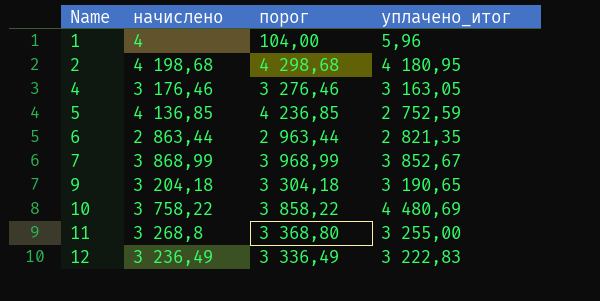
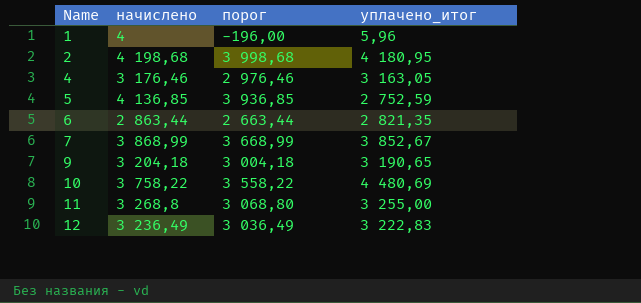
column порог | formula: [начислено] + 100 -> [начислено] - 200

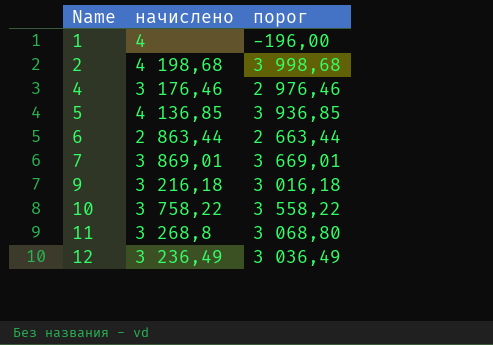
column уплачено_итог | position: 4 -> none
7 | начислено: 3 868,99 -> 3 869,01
7 | порог: 3 668,99 -> 3 669,01
9 | начислено: 3 204,18 -> 3 216,18
9 | порог: 3 004,18 -> 3 016,18

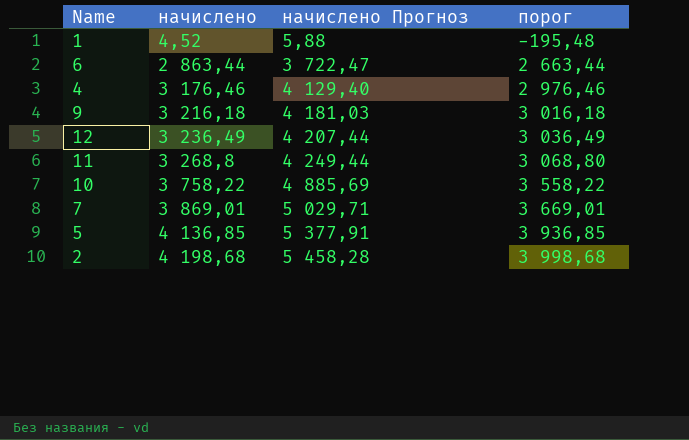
row order: Name ascending -> начислено ascending
column начислено Прогноз | formula: none -> [начислено] * 1,3
1 | начислено: 4 -> 4,52
1 | порог: -196,00 -> -195,48

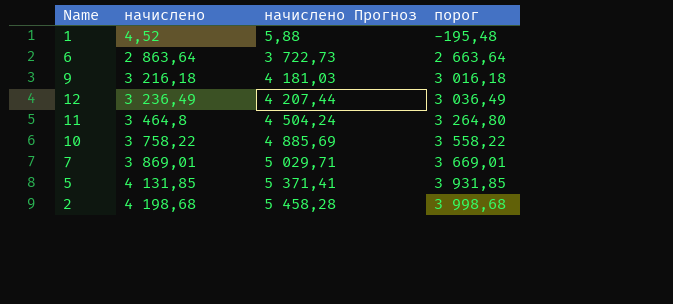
row 4: 3 176,46 | 4 129,40 | 2 976,46 -> none
6 | начислено: 2 863,44 -> 2 863,64
6 | начислено Прогноз: 3 722,47 -> 3 722,73
6 | порог: 2 663,44 -> 2 663,64
11 | начислено: 3 268,8 -> 3 464,8
11 | начислено Прогноз: 4 249,44 -> 4 504,24
11 | порог: 3 068,80 -> 3 264,80
5 | начислено: 4 136,85 -> 4 131,85
5 | начислено Прогноз: 5 377,91 -> 5 371,41
5 | порог: 3 936,85 -> 3 931,85

